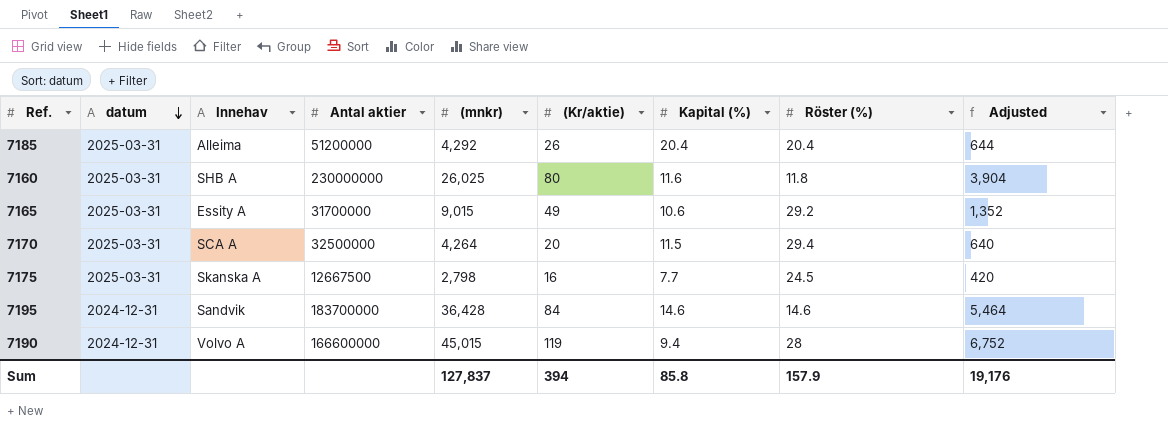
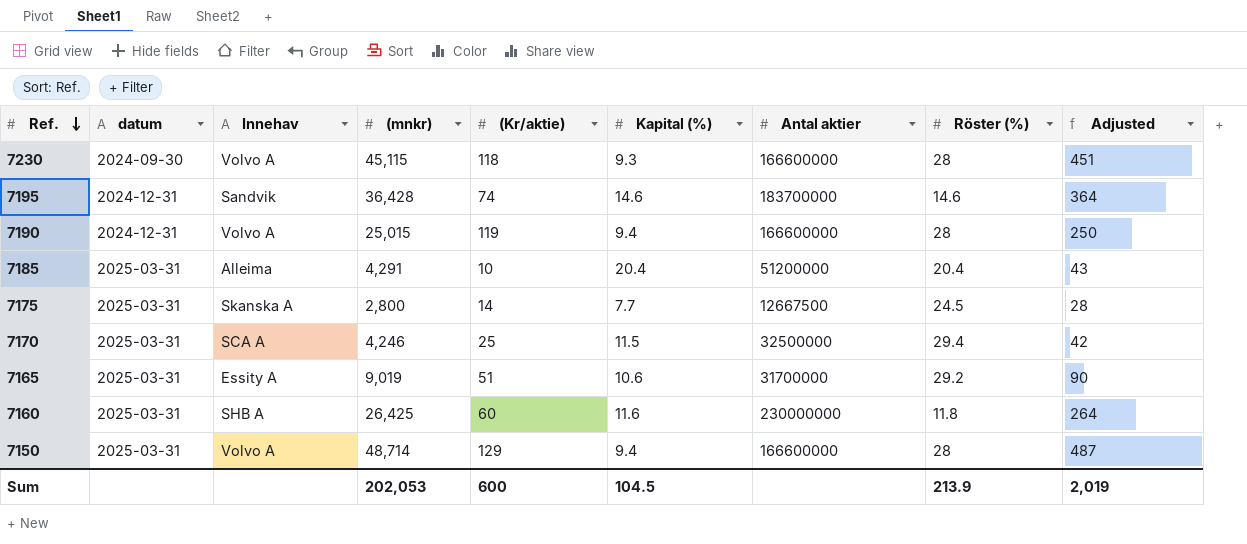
row order: datum descending -> Ref. descending
column Antal aktier | position: 4 -> 7
column Adjusted | formula: [(mnkr)] * 0.15 -> [(mnkr)] * 0.01
row 7230: none -> 2024-09-30 | Volvo A | 45,115 | 118 | 9.3 | 166600000 | 28 | 451
7195 | (Kr/aktie): 84 -> 74
7190 | (mnkr): 45,015 -> 25,015
7185 | (mnkr): 4,292 -> 4,291
7185 | (Kr/aktie): 26 -> 10
7175 | (mnkr): 2,798 -> 2,800
7175 | (Kr/aktie): 16 -> 14
7170 | (mnkr): 4,264 -> 4,246
7170 | (Kr/aktie): 20 -> 25
7165 | (mnkr): 9,015 -> 9,019
7165 | (Kr/aktie): 49 -> 51
7160 | (mnkr): 26,025 -> 26,425
7160 | (Kr/aktie): 80 -> 60
row 7150: none -> 2025-03-31 | Volvo A | 48,714 | 129 | 9.4 | 166600000 | 28 | 487
Sum | (mnkr): 127,837 -> 202,053
Sum | (Kr/aktie): 394 -> 600
Sum | Kapital (%): 85.8 -> 104.5
Sum | Röster (%): 157.9 -> 213.9
Sum | Adjusted: 19,176 -> 2,019

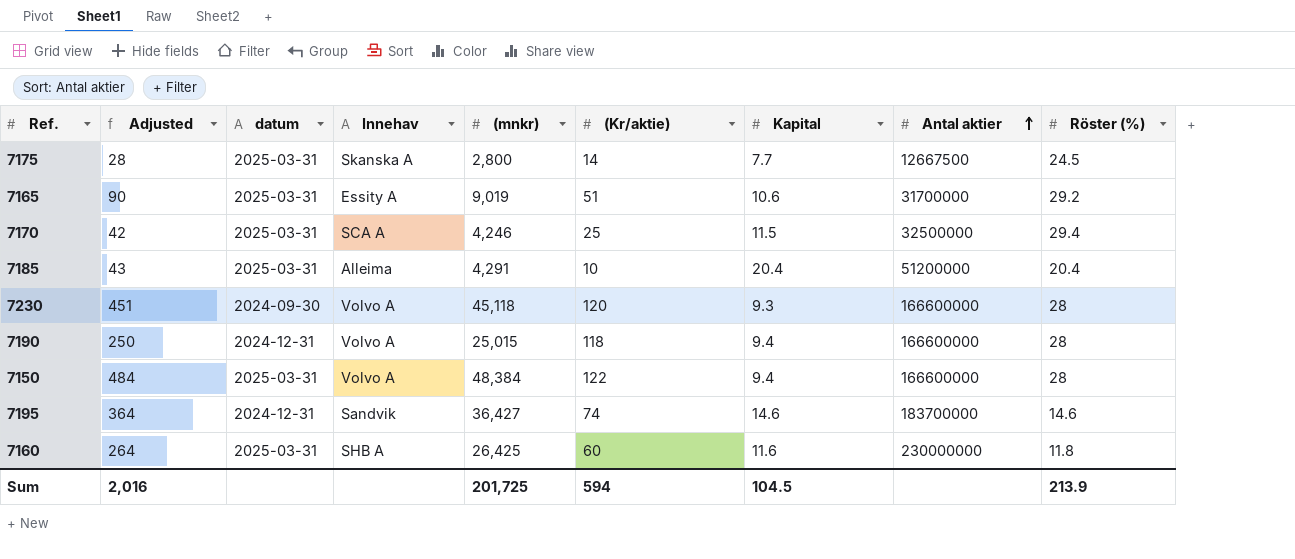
row order: Ref. descending -> Antal aktier ascending
column Adjusted | position: 9 -> 2
column name: Kapital (%) -> Kapital
7230 | (mnkr): 45,115 -> 45,118
7230 | (Kr/aktie): 118 -> 120
7190 | (Kr/aktie): 119 -> 118
7150 | Adjusted: 487 -> 484
7150 | (mnkr): 48,714 -> 48,384
7150 | (Kr/aktie): 129 -> 122
7195 | (mnkr): 36,428 -> 36,427
Sum | Adjusted: 2,019 -> 2,016
Sum | (mnkr): 202,053 -> 201,725
Sum | (Kr/aktie): 600 -> 594

